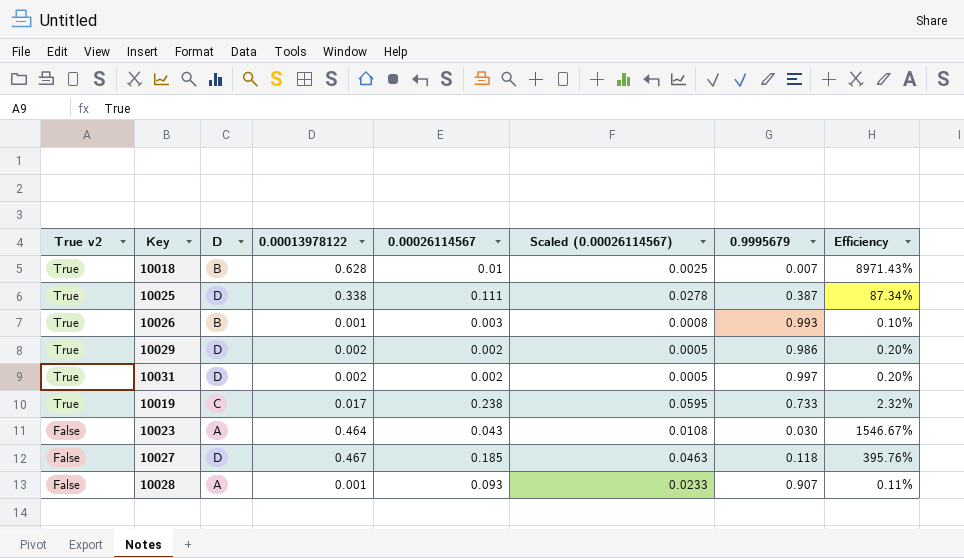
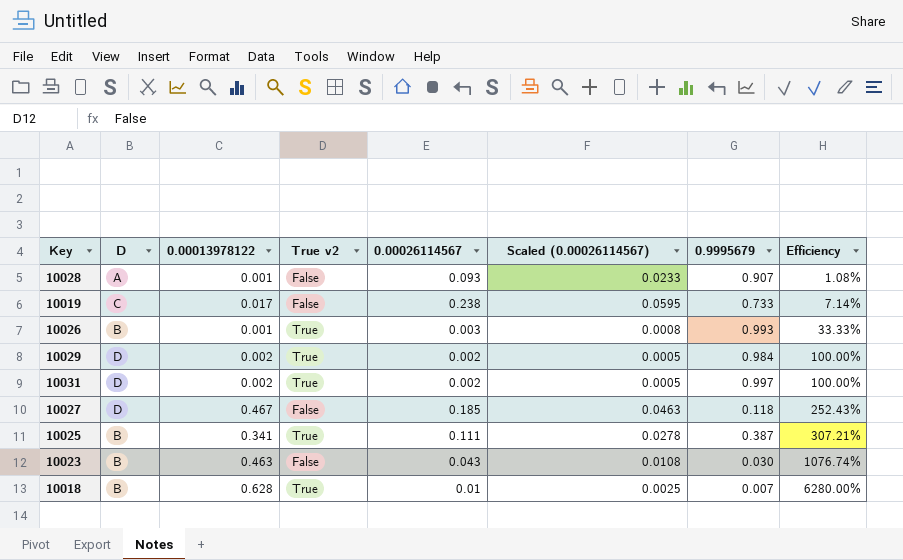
row order: True v2 descending -> Efficiency ascending
column True v2 | position: 1 -> 4
column Efficiency | formula: [0.00013978122] / [0.9995679] -> [0.00013978122] / [0.00026114567]
10019 | True v2: True -> False
10029 | 0.9995679: 0.986 -> 0.984
10025 | D: D -> B
10025 | 0.00013978122: 0.338 -> 0.341
10023 | D: A -> B
10023 | 0.00013978122: 0.464 -> 0.463

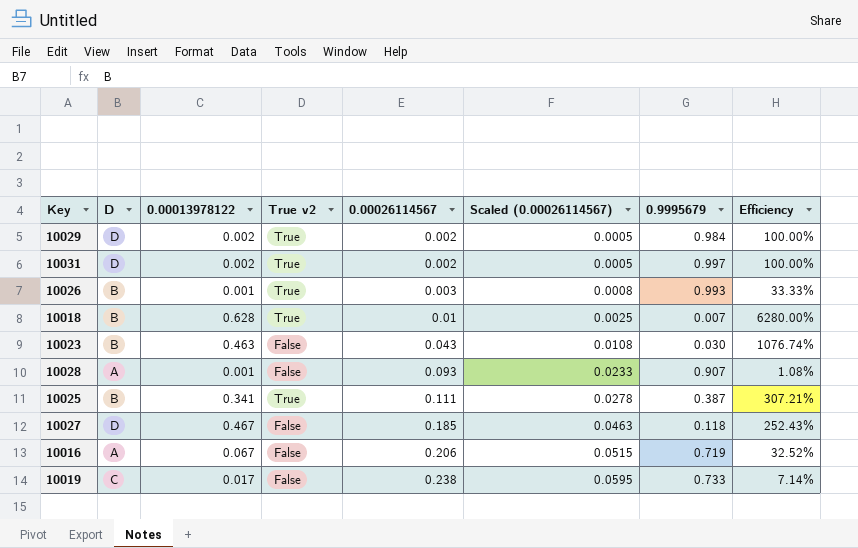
row order: Efficiency ascending -> 0.00026114567 ascending
row 10016: none -> A | 0.067 | False | 0.206 | 0.0515 | 0.719 | 32.52%

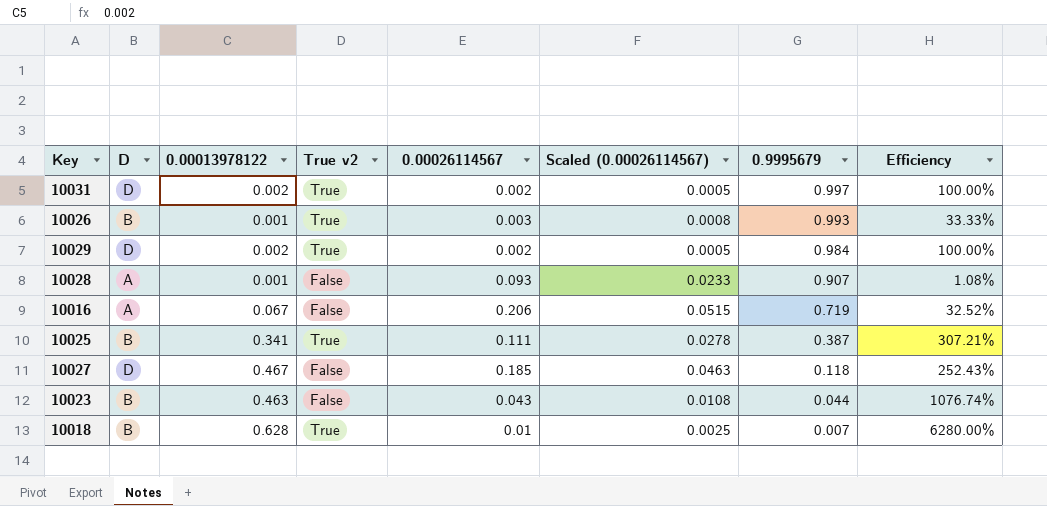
row order: 0.00026114567 ascending -> 0.9995679 descending
row 10019: C | 0.017 | False | 0.238 | 0.0595 | 0.733 | 7.14% -> none
10023 | 0.9995679: 0.030 -> 0.044

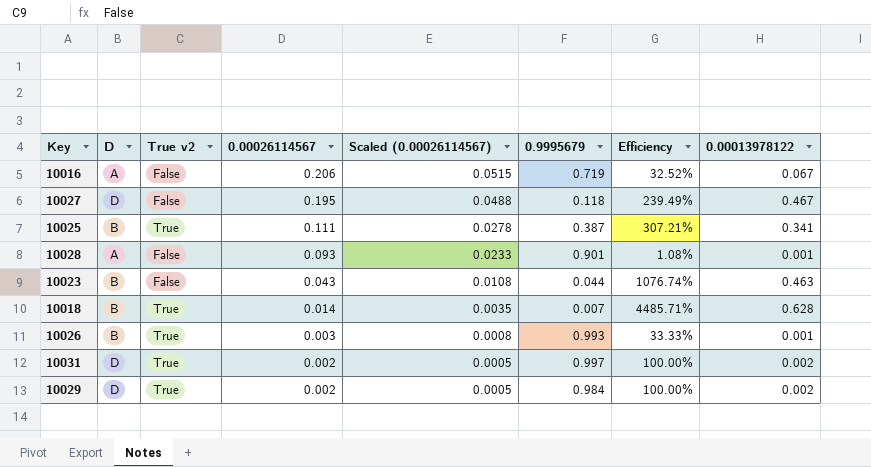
row order: 0.9995679 descending -> 0.00026114567 descending
column 0.00013978122 | position: 3 -> 8
10027 | 0.00026114567: 0.185 -> 0.195
10027 | Scaled (0.00026114567): 0.0463 -> 0.0488
10027 | Efficiency: 252.43% -> 239.49%
10028 | 0.9995679: 0.907 -> 0.901
10018 | 0.00026114567: 0.01 -> 0.014
10018 | Scaled (0.00026114567): 0.0025 -> 0.0035
10018 | Efficiency: 6280.00% -> 4485.71%

